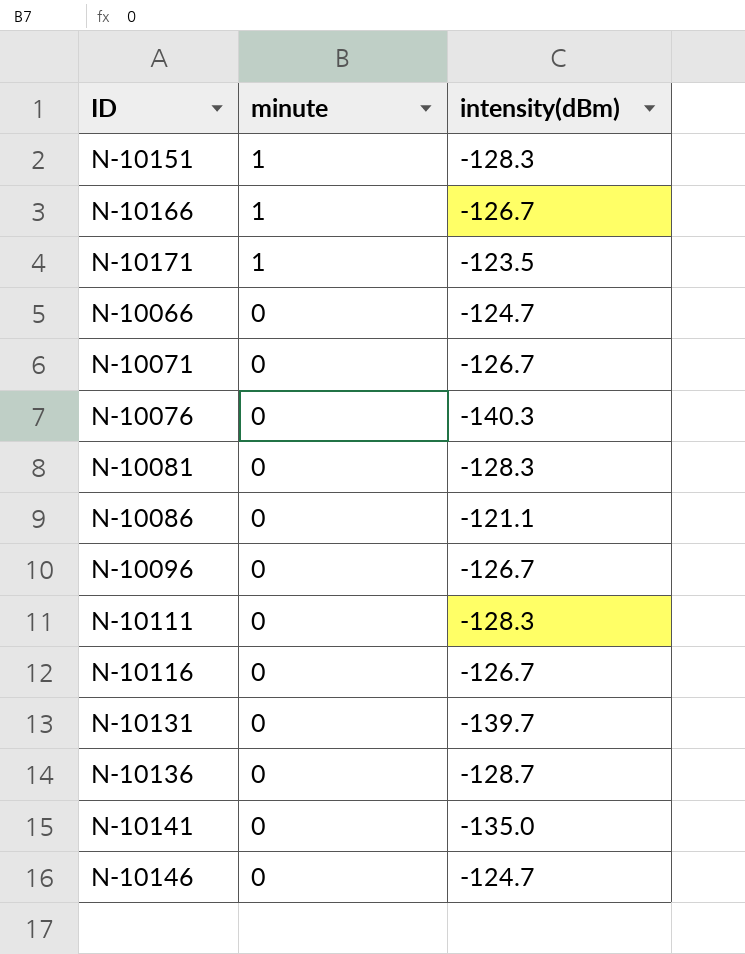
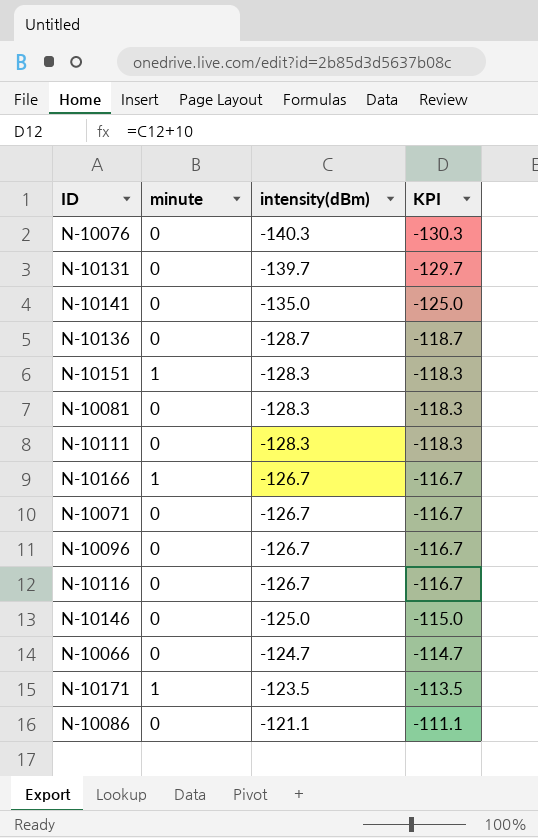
row order: minute descending -> intensity(dBm) ascending
column KPI | formula: none -> [intensity(dBm)] + 10
N-10146 | intensity(dBm): -124.7 -> -125.0

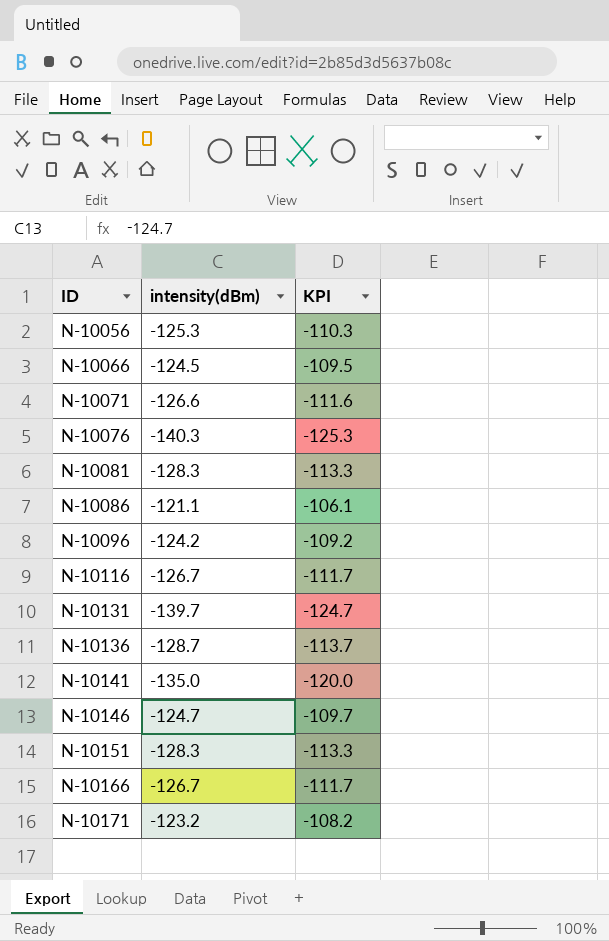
row order: intensity(dBm) ascending -> ID ascending
column minute | position: 2 -> none
column KPI | formula: [intensity(dBm)] + 10 -> [intensity(dBm)] + 15
row N-10111: 0 | -128.3 | -118.3 -> none
row N-10056: none -> -125.3 | -110.3
N-10066 | intensity(dBm): -124.7 -> -124.5
N-10071 | intensity(dBm): -126.7 -> -126.6
N-10096 | intensity(dBm): -126.7 -> -124.2
N-10146 | intensity(dBm): -125.0 -> -124.7
N-10171 | intensity(dBm): -123.5 -> -123.2

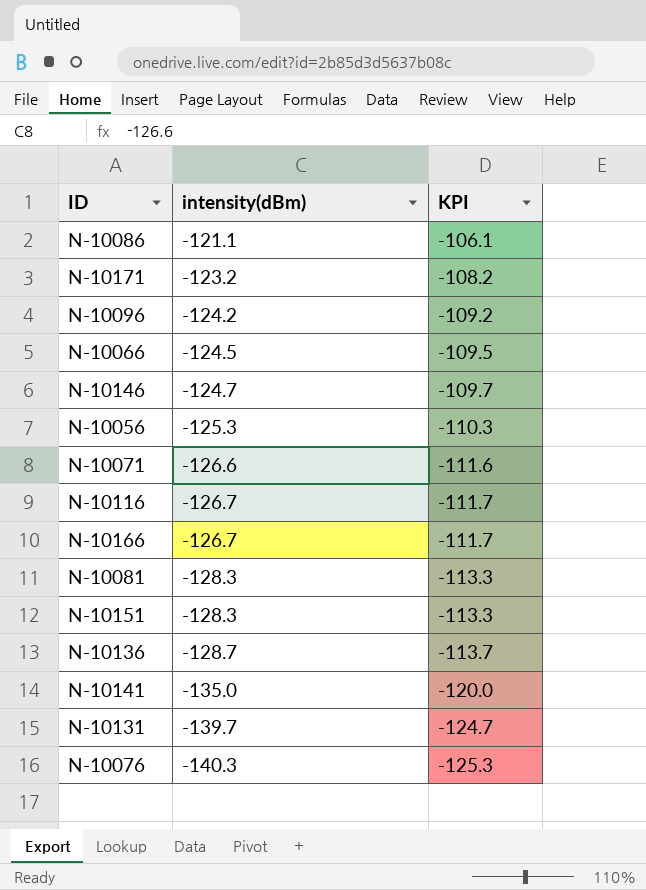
row order: ID ascending -> intensity(dBm) descending

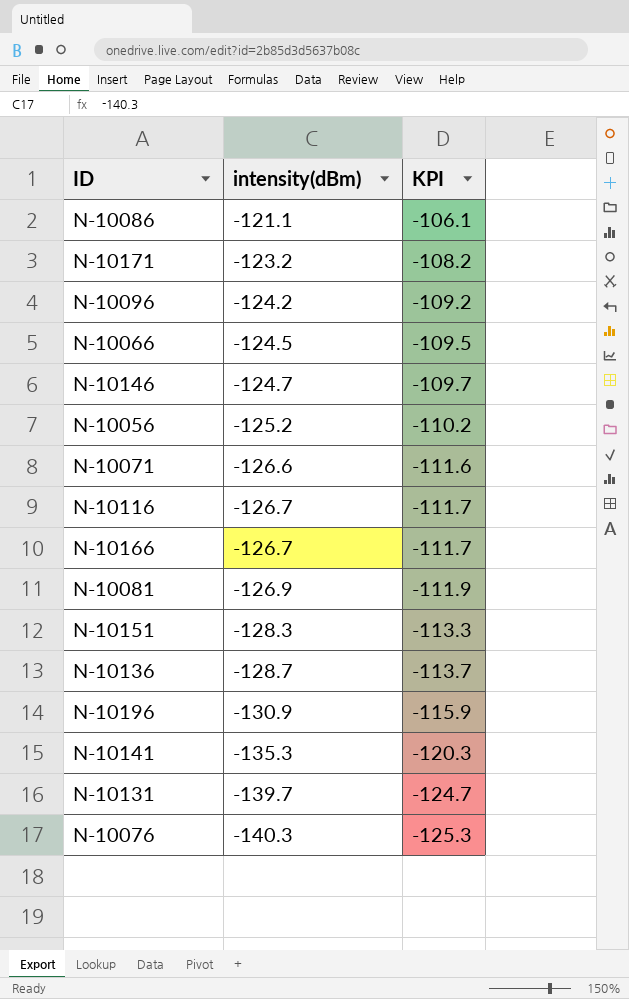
N-10056 | intensity(dBm): -125.3 -> -125.2
N-10056 | KPI: -110.3 -> -110.2
N-10081 | intensity(dBm): -128.3 -> -126.9
N-10081 | KPI: -113.3 -> -111.9
row N-10196: none -> -130.9 | -115.9
N-10141 | intensity(dBm): -135.0 -> -135.3
N-10141 | KPI: -120.0 -> -120.3

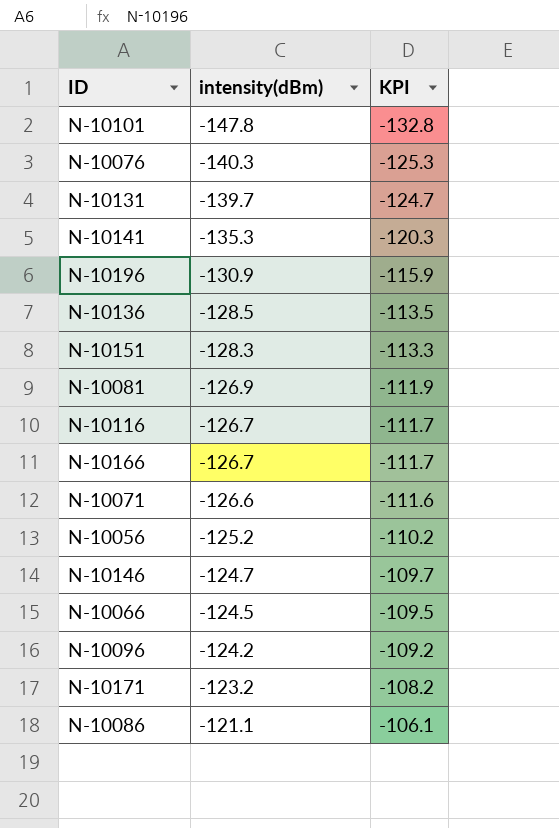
row order: intensity(dBm) descending -> intensity(dBm) ascending
row N-10101: none -> -147.8 | -132.8
N-10136 | intensity(dBm): -128.7 -> -128.5
N-10136 | KPI: -113.7 -> -113.5

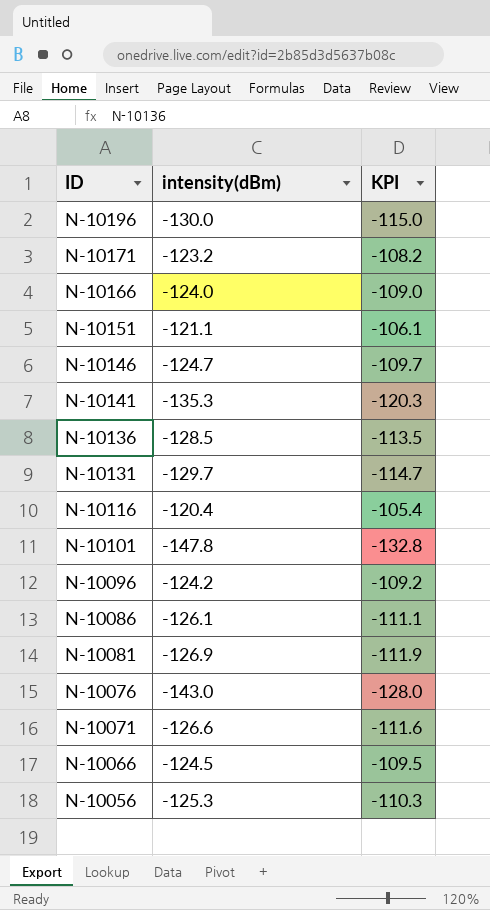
row order: intensity(dBm) ascending -> ID descending
N-10196 | intensity(dBm): -130.9 -> -130.0
N-10196 | KPI: -115.9 -> -115.0
N-10166 | intensity(dBm): -126.7 -> -124.0
N-10166 | KPI: -111.7 -> -109.0
N-10151 | intensity(dBm): -128.3 -> -121.1
N-10151 | KPI: -113.3 -> -106.1
N-10131 | intensity(dBm): -139.7 -> -129.7
N-10131 | KPI: -124.7 -> -114.7
N-10116 | intensity(dBm): -126.7 -> -120.4
N-10116 | KPI: -111.7 -> -105.4
N-10086 | intensity(dBm): -121.1 -> -126.1
N-10086 | KPI: -106.1 -> -111.1
N-10076 | intensity(dBm): -140.3 -> -143.0
N-10076 | KPI: -125.3 -> -128.0
N-10056 | intensity(dBm): -125.2 -> -125.3
N-10056 | KPI: -110.2 -> -110.3

